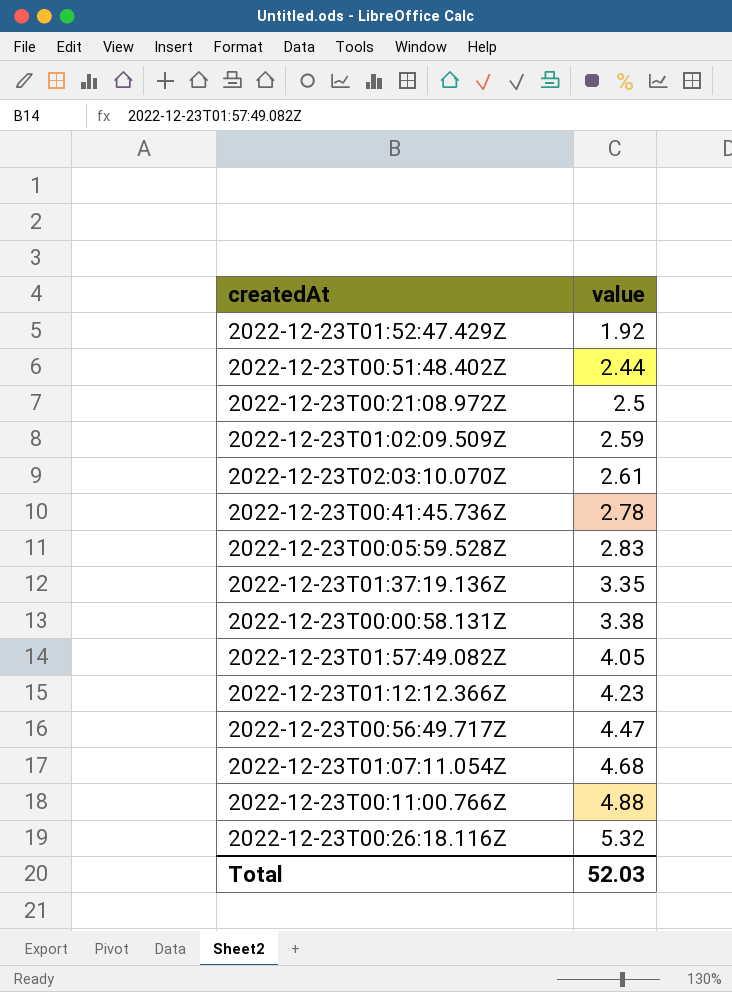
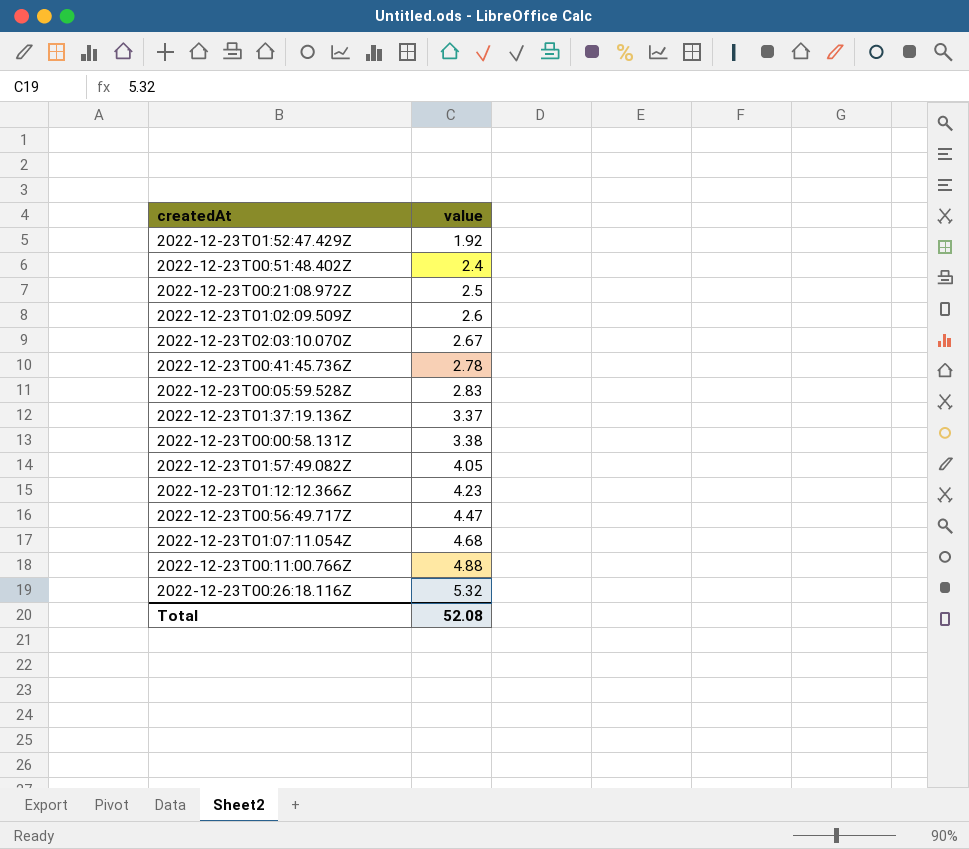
2022-12-23T00:51:48.402Z | value: 2.44 -> 2.4
2022-12-23T01:02:09.509Z | value: 2.59 -> 2.6
2022-12-23T02:03:10.070Z | value: 2.61 -> 2.67
2022-12-23T01:37:19.136Z | value: 3.35 -> 3.37
Total | value: 52.03 -> 52.08

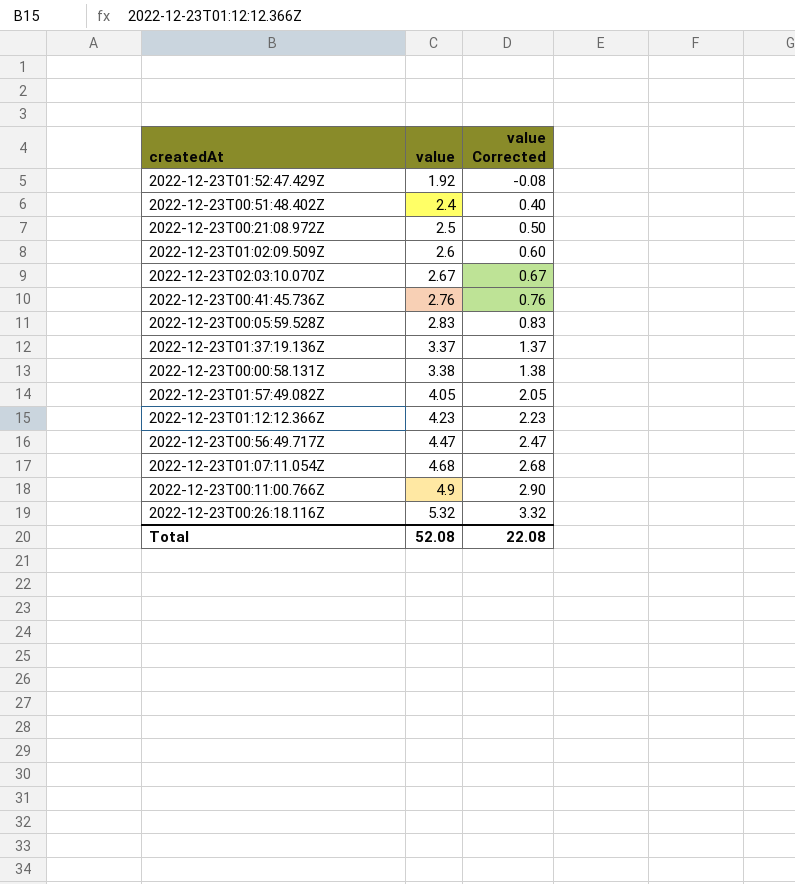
column value Corrected | formula: none -> [value] - 2
2022-12-23T00:41:45.736Z | value: 2.78 -> 2.76
2022-12-23T00:11:00.766Z | value: 4.88 -> 4.9

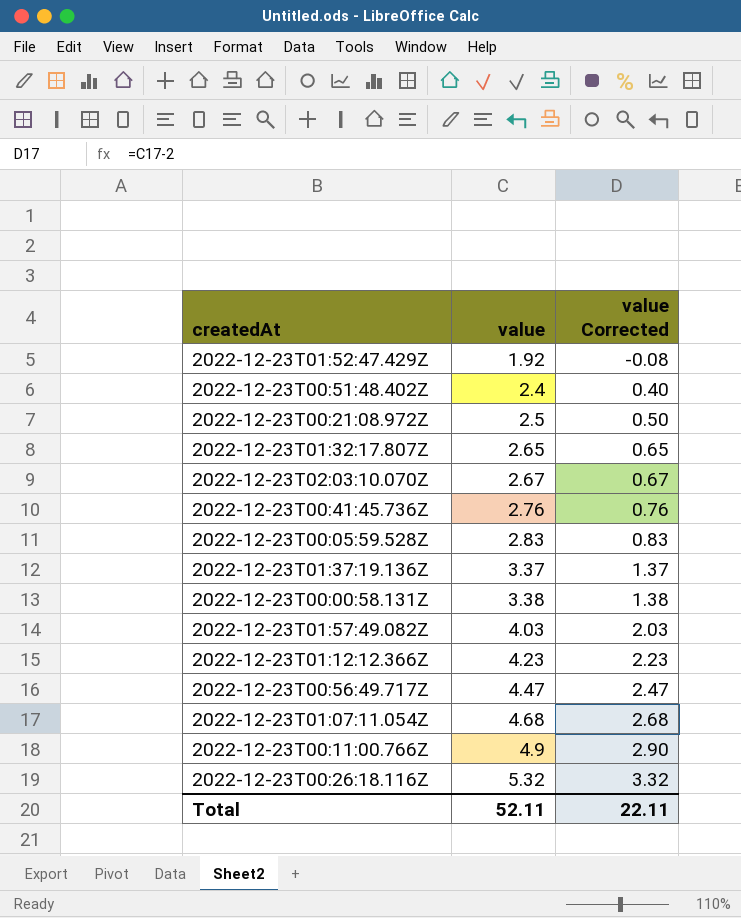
row 2022-12-23T01:02:09.509Z: 2.6 | 0.60 -> none
row 2022-12-23T01:32:17.807Z: none -> 2.65 | 0.65
2022-12-23T01:57:49.082Z | value: 4.05 -> 4.03
2022-12-23T01:57:49.082Z | value Corrected: 2.05 -> 2.03
Total | value: 52.08 -> 52.11
Total | value Corrected: 22.08 -> 22.11

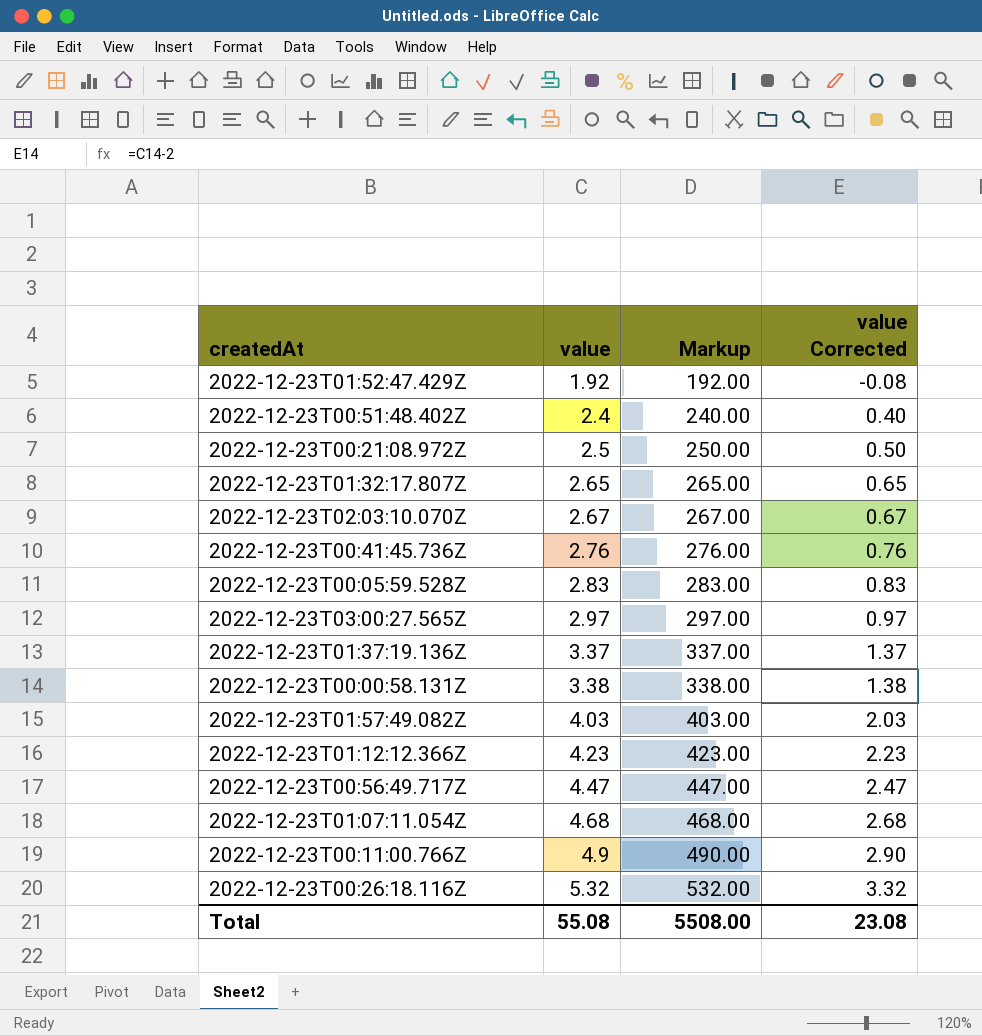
column Markup | formula: none -> [value] * 100
row 2022-12-23T03:00:27.565Z: none -> 2.97 | 297.00 | 0.97
Total | value: 52.11 -> 55.08
Total | value Corrected: 22.11 -> 23.08

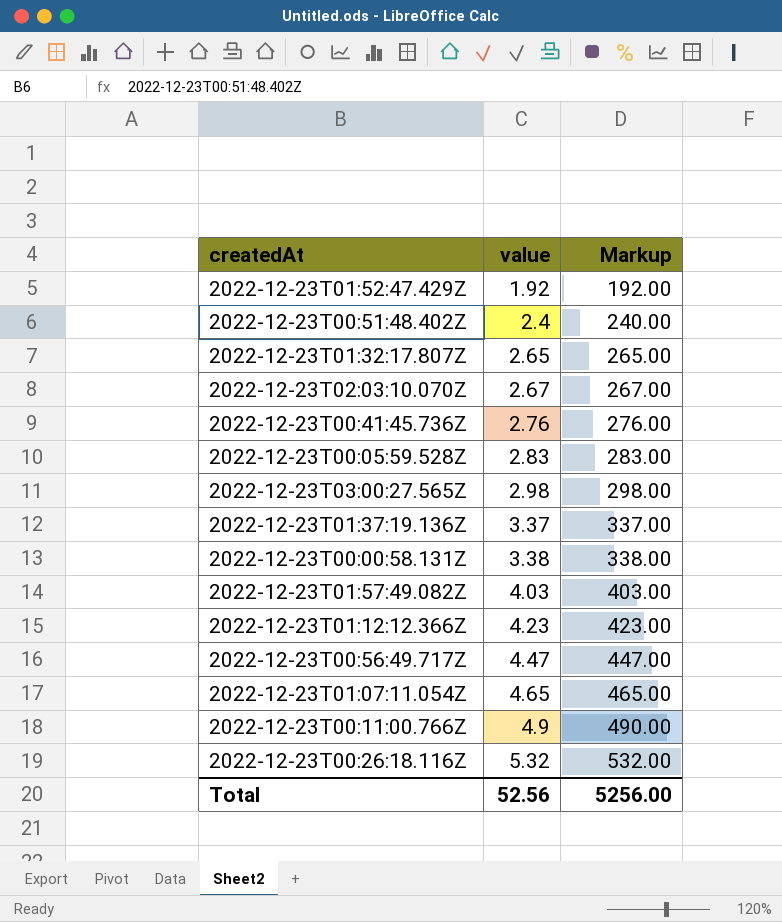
column value Corrected | formula: [value] - 2 -> none
row 2022-12-23T00:21:08.972Z: 2.5 | 250.00 | 0.50 -> none
2022-12-23T03:00:27.565Z | value: 2.97 -> 2.98
2022-12-23T03:00:27.565Z | Markup: 297.00 -> 298.00
2022-12-23T01:07:11.054Z | value: 4.68 -> 4.65
2022-12-23T01:07:11.054Z | Markup: 468.00 -> 465.00
Total | value: 55.08 -> 52.56
Total | Markup: 5508.00 -> 5256.00

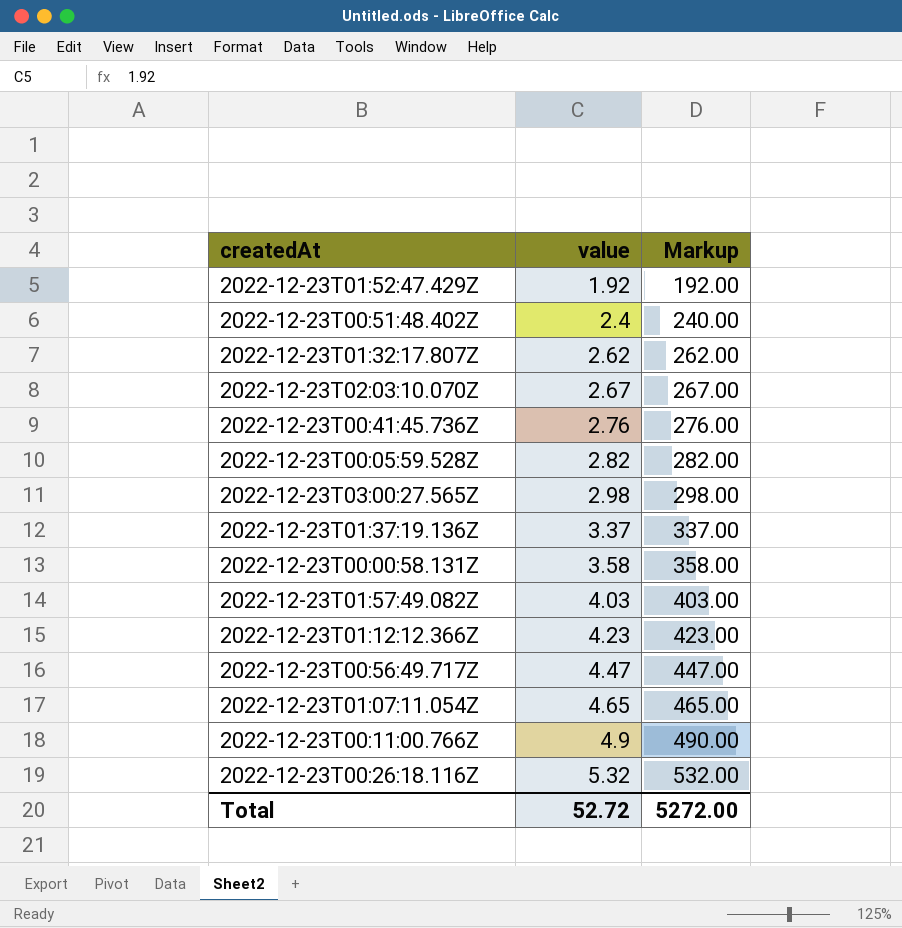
2022-12-23T01:32:17.807Z | value: 2.65 -> 2.62
2022-12-23T01:32:17.807Z | Markup: 265.00 -> 262.00
2022-12-23T00:05:59.528Z | value: 2.83 -> 2.82
2022-12-23T00:05:59.528Z | Markup: 283.00 -> 282.00
2022-12-23T00:00:58.131Z | value: 3.38 -> 3.58
2022-12-23T00:00:58.131Z | Markup: 338.00 -> 358.00
Total | value: 52.56 -> 52.72
Total | Markup: 5256.00 -> 5272.00

